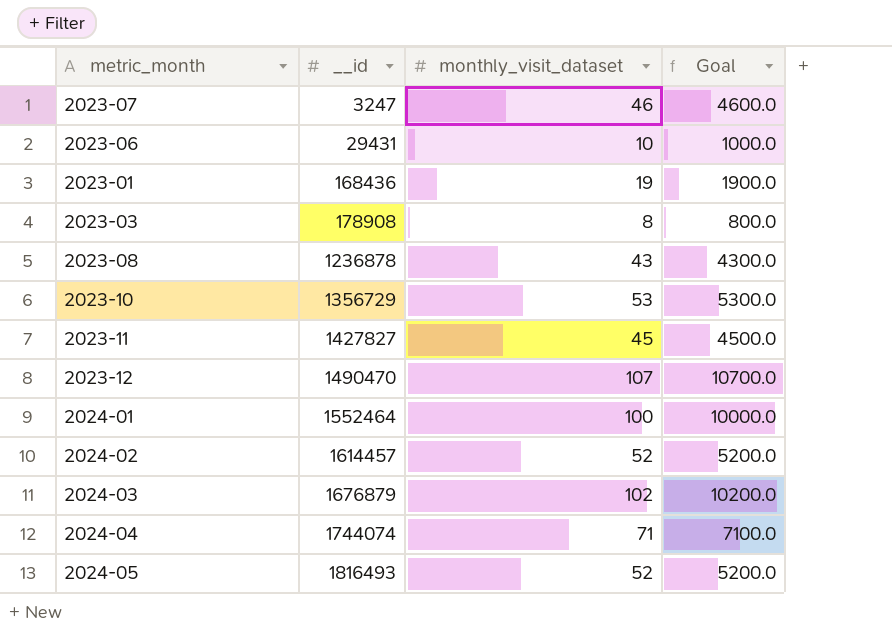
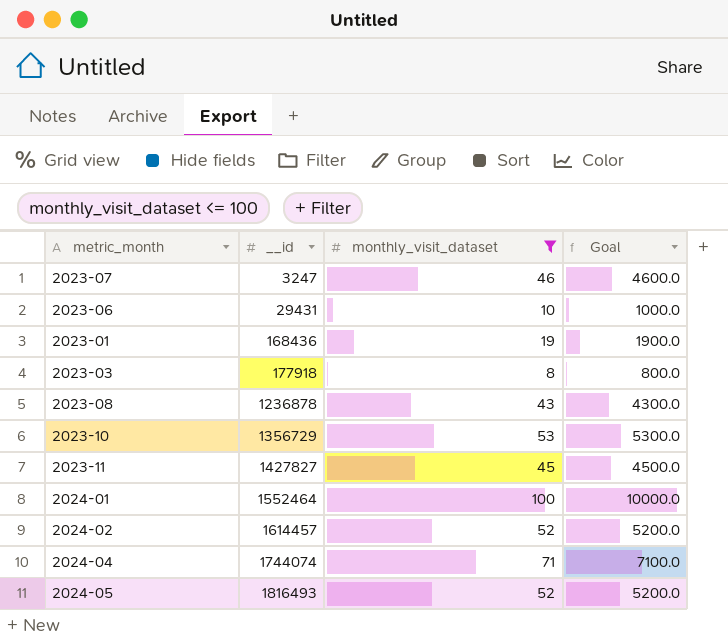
filter: none -> monthly_visit_dataset <= 100
2023-03 | __id: 178908 -> 177918

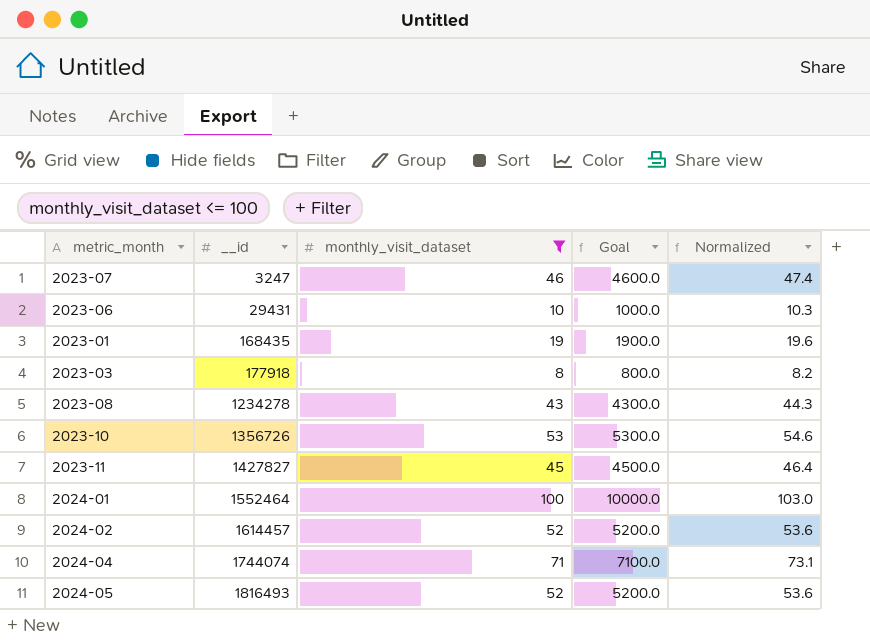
column Normalized | formula: none -> [monthly_visit_dataset] * 1.03
2023-01 | __id: 168436 -> 168435
2023-08 | __id: 1236878 -> 1234278
2023-10 | __id: 1356729 -> 1356726

